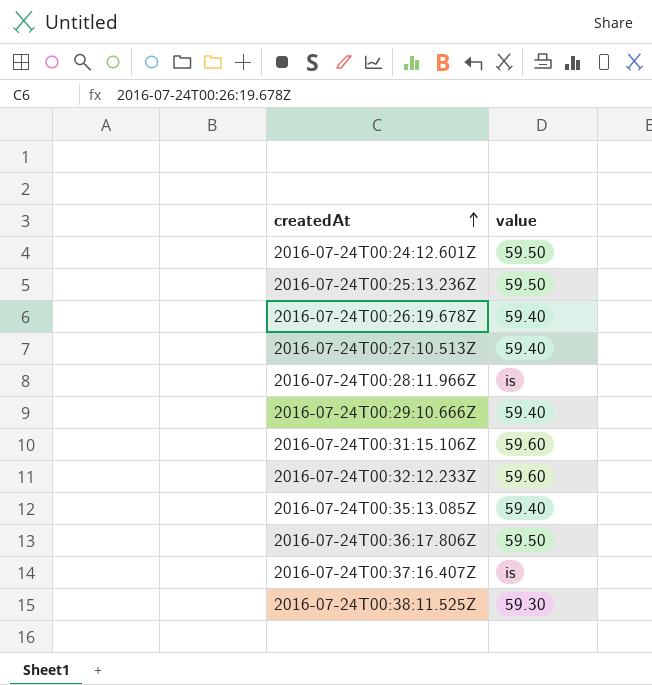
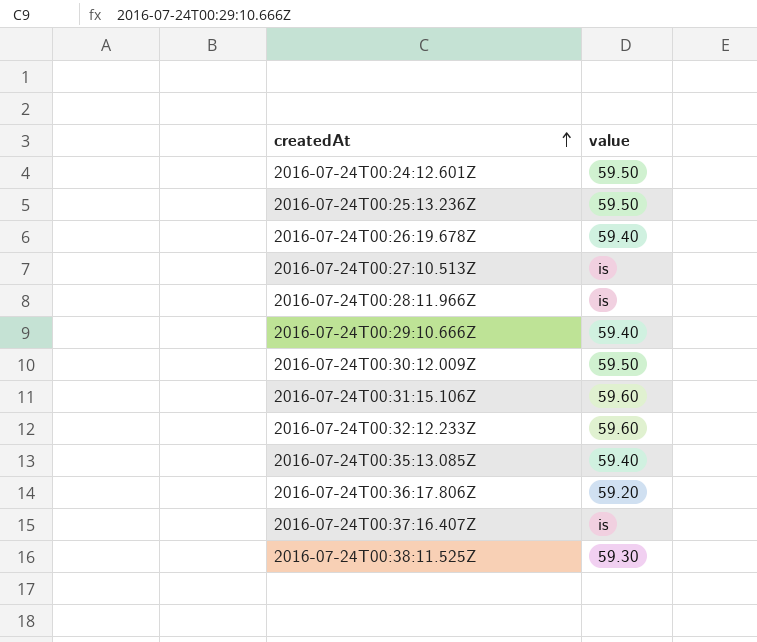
2016-07-24T00:27:10.513Z | value: 59.40 -> is
row 2016-07-24T00:30:12.009Z: none -> 59.50
2016-07-24T00:36:17.806Z | value: 59.50 -> 59.20

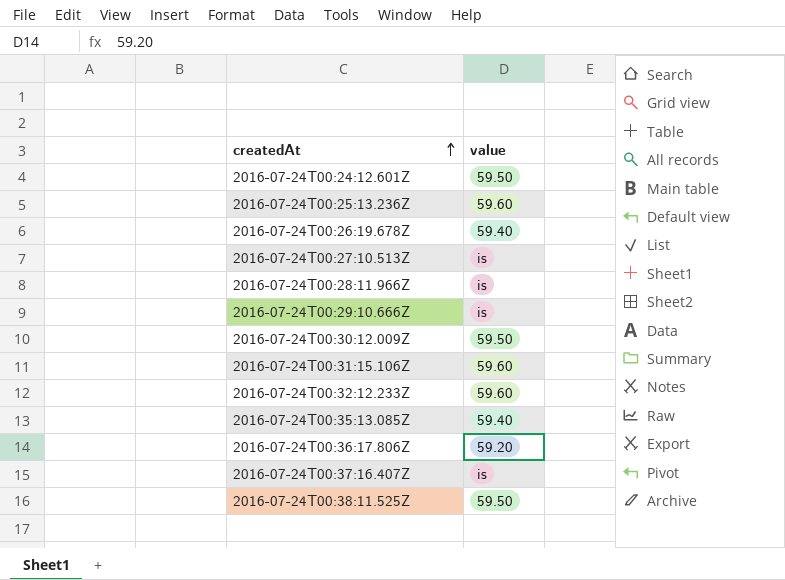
2016-07-24T00:25:13.236Z | value: 59.50 -> 59.60
2016-07-24T00:29:10.666Z | value: 59.40 -> is
2016-07-24T00:38:11.525Z | value: 59.30 -> 59.50

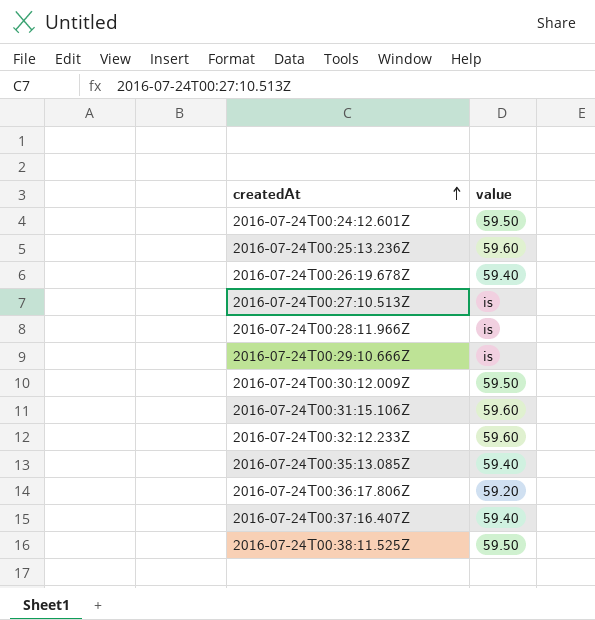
2016-07-24T00:37:16.407Z | value: is -> 59.40

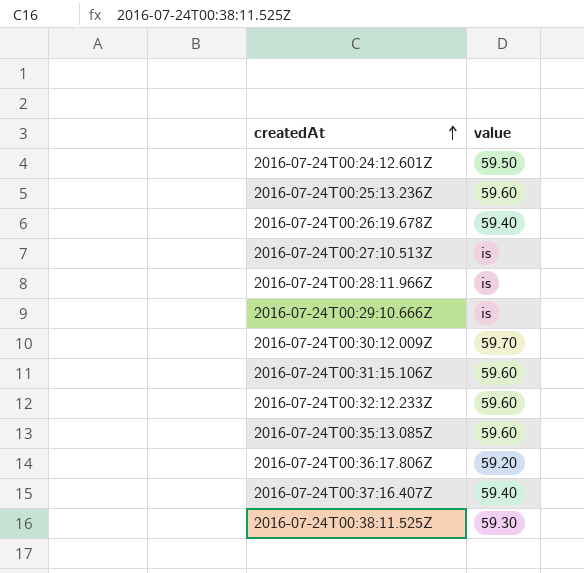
2016-07-24T00:30:12.009Z | value: 59.50 -> 59.70
2016-07-24T00:35:13.085Z | value: 59.40 -> 59.60
2016-07-24T00:38:11.525Z | value: 59.50 -> 59.30

